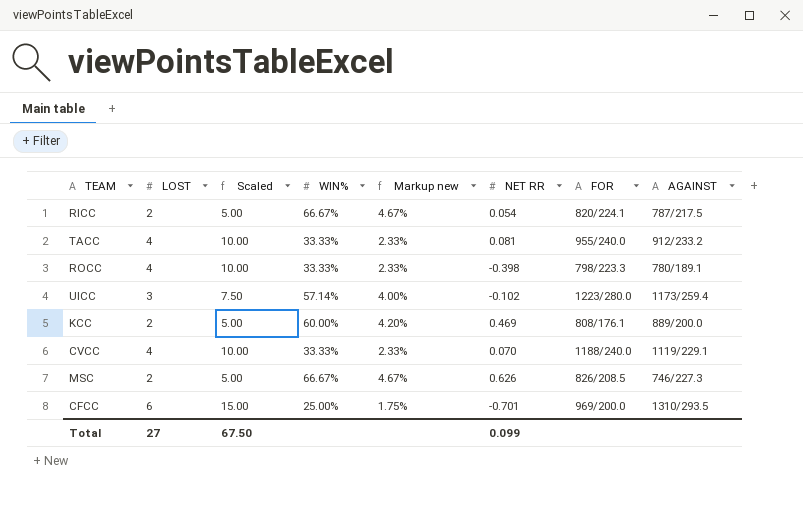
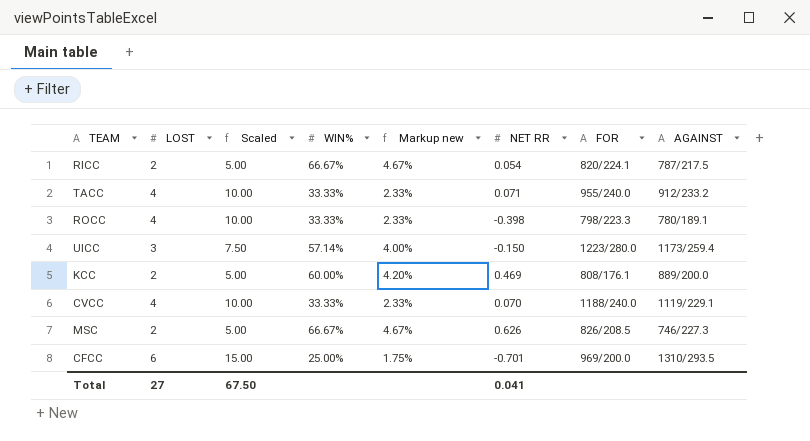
TACC | NET RR: 0.081 -> 0.071
UICC | NET RR: -0.102 -> -0.150
Total | NET RR: 0.099 -> 0.041

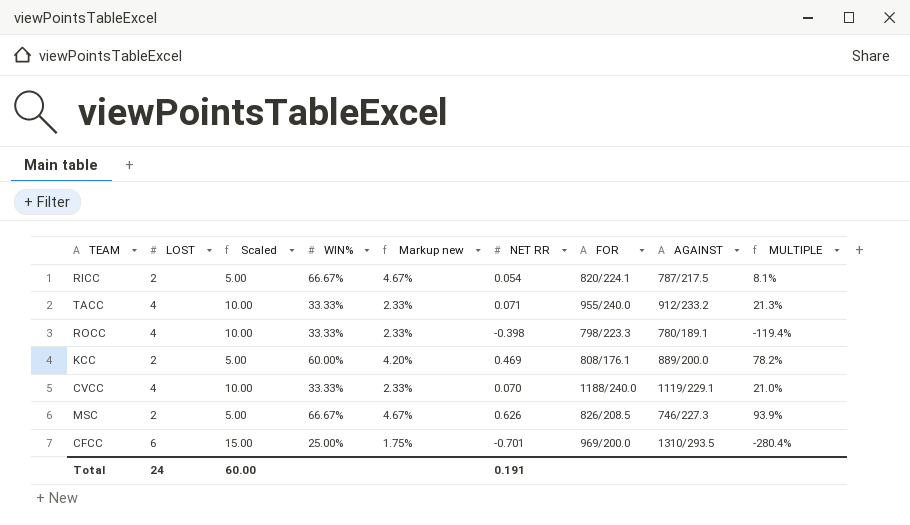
column MULTIPLE | formula: none -> [NET RR] / [WIN%]
row UICC: 3 | 7.50 | 57.14% | 4.00% | -0.150 | 1223/280.0 | 1173/259.4 -> none
Total | LOST: 27 -> 24
Total | Scaled: 67.50 -> 60.00
Total | NET RR: 0.041 -> 0.191

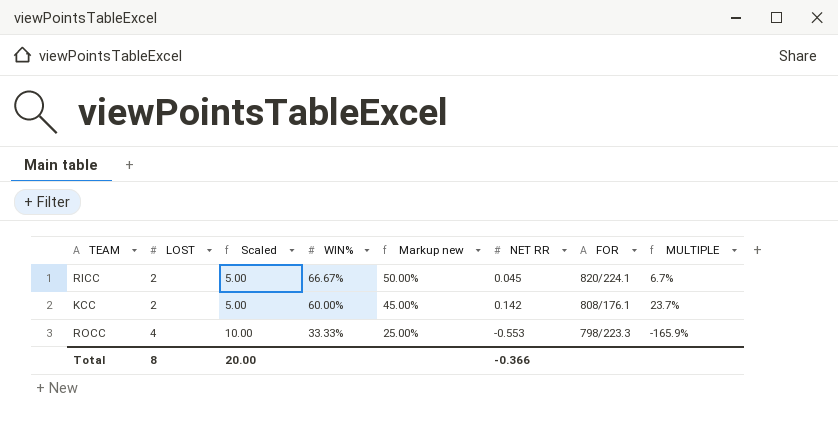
row order: none -> LOST ascending
column AGAINST | position: 8 -> none
column Markup new | formula: [WIN%] * 0.07 -> [WIN%] * 0.75
row TACC: 4 | 10.00 | 33.33% | 2.33% | 0.071 | 955/240.0 | 912/233.2 | 21.3% -> none
row CVCC: 4 | 10.00 | 33.33% | 2.33% | 0.070 | 1188/240.0 | 1119/229.1 | 21.0% -> none
row MSC: 2 | 5.00 | 66.67% | 4.67% | 0.626 | 826/208.5 | 746/227.3 | 93.9% -> none
row CFCC: 6 | 15.00 | 25.00% | 1.75% | -0.701 | 969/200.0 | 1310/293.5 | -280.4% -> none
RICC | NET RR: 0.054 -> 0.045
RICC | MULTIPLE: 8.1% -> 6.7%
KCC | NET RR: 0.469 -> 0.142
KCC | MULTIPLE: 78.2% -> 23.7%
ROCC | NET RR: -0.398 -> -0.553
ROCC | MULTIPLE: -119.4% -> -165.9%
Total | LOST: 24 -> 8
Total | Scaled: 60.00 -> 20.00
Total | NET RR: 0.191 -> -0.366

